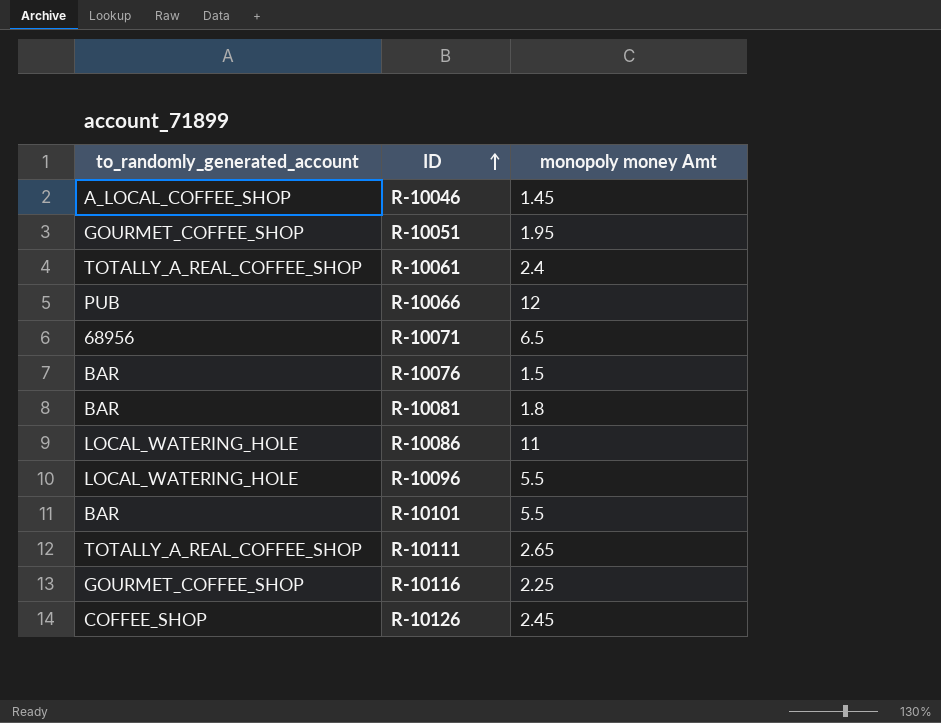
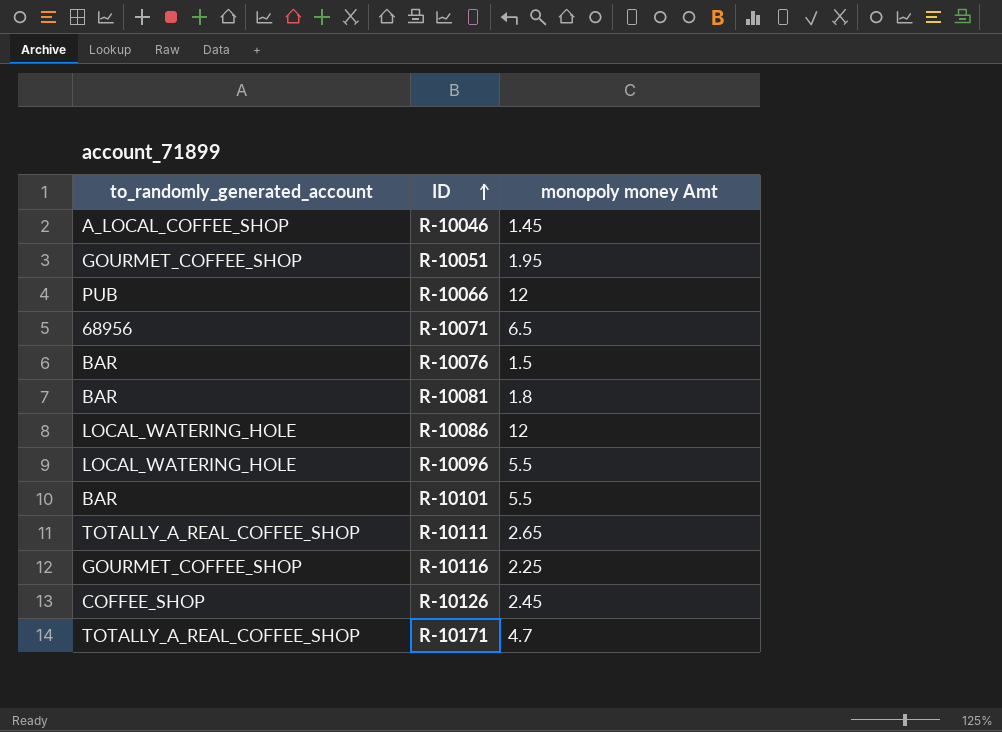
row R-10061: TOTALLY_A_REAL_COFFEE_SHOP | 2.4 -> none
R-10086 | monopoly money Amt: 11 -> 12
row R-10171: none -> TOTALLY_A_REAL_COFFEE_SHOP | 4.7

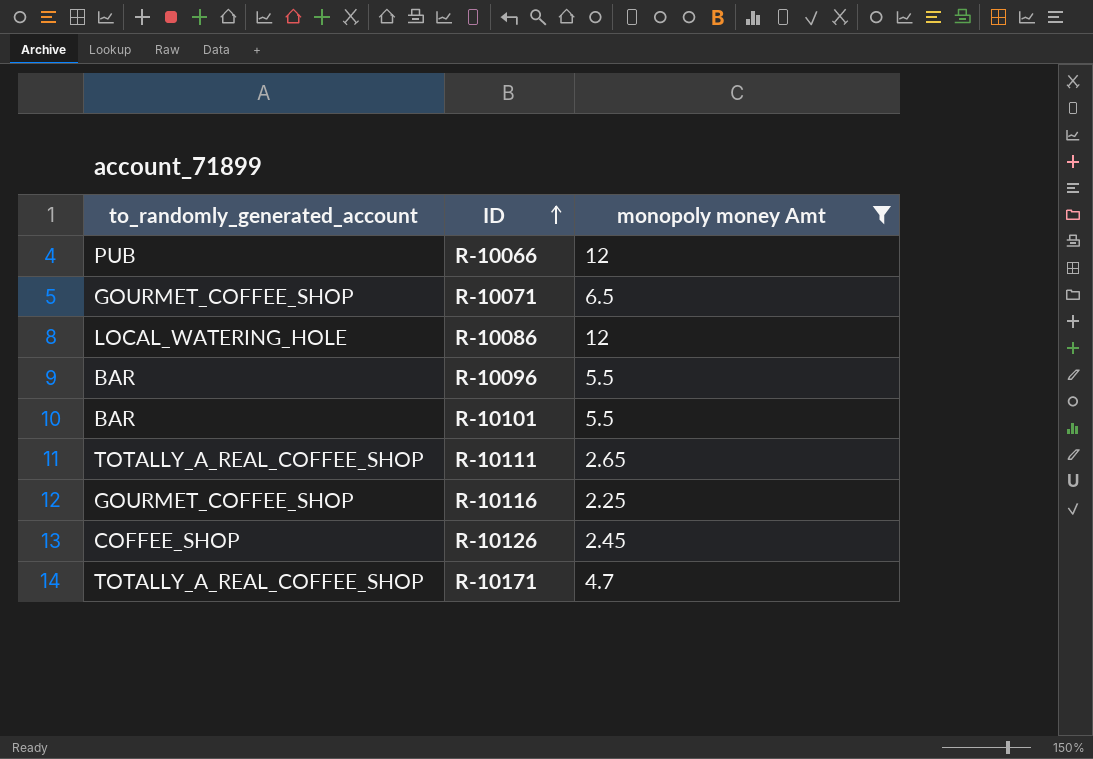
filter: none -> monopoly money Amt >= 2.25
R-10071 | to_randomly_generated_account: 68956 -> GOURMET_COFFEE_SHOP
R-10096 | to_randomly_generated_account: LOCAL_WATERING_HOLE -> BAR

